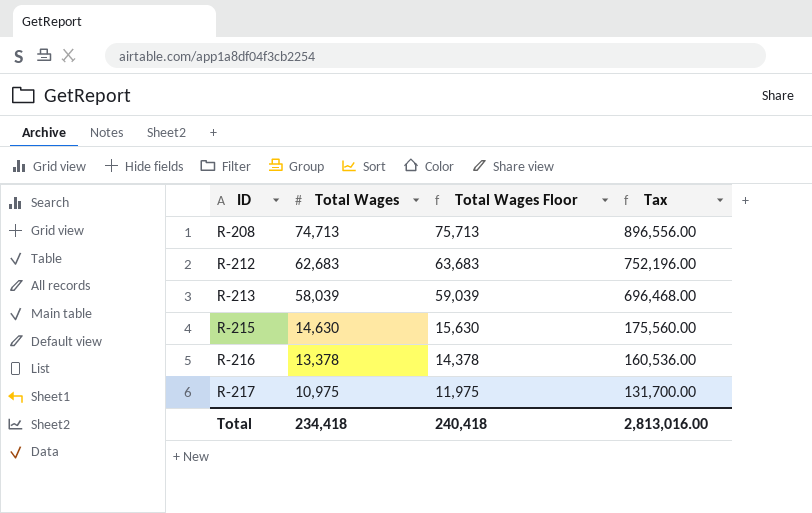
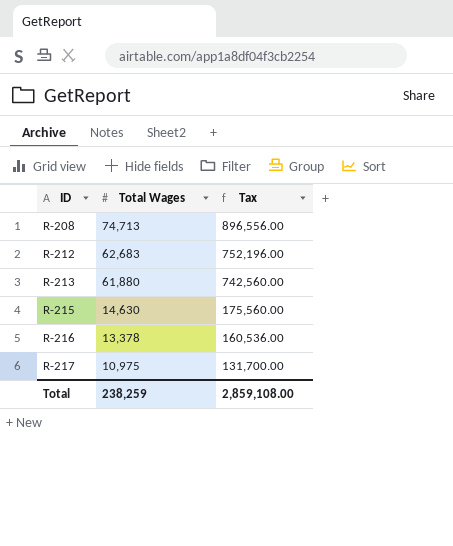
column Total Wages Floor | formula: [Total Wages] + 1000 -> none
R-213 | Total Wages: 58,039 -> 61,880
R-213 | Tax: 696,468.00 -> 742,560.00
Total | Total Wages: 234,418 -> 238,259
Total | Tax: 2,813,016.00 -> 2,859,108.00

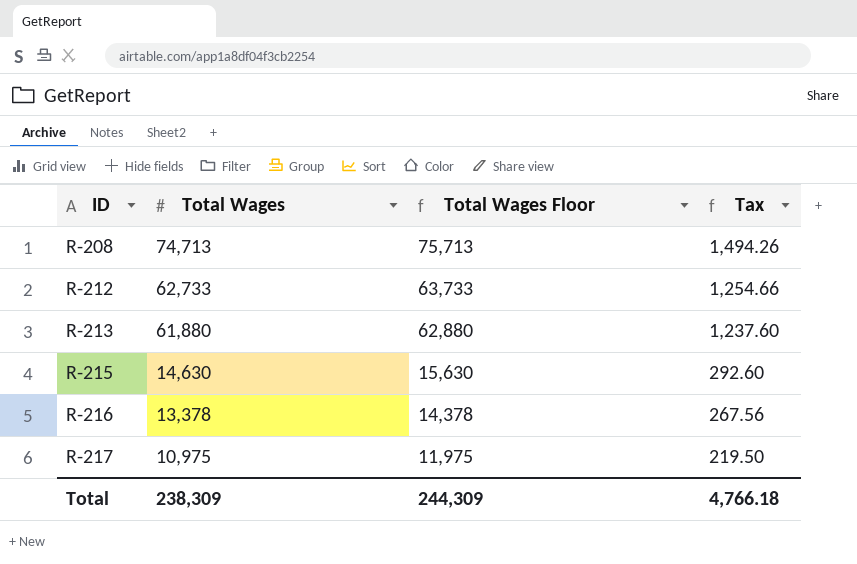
column Total Wages Floor | formula: none -> [Total Wages] + 1000
column Tax | formula: [Total Wages] * 12 -> [Total Wages] * 0.02
R-212 | Total Wages: 62,683 -> 62,733
Total | Total Wages: 238,259 -> 238,309
Total | Tax: 2,859,108.00 -> 4,766.18

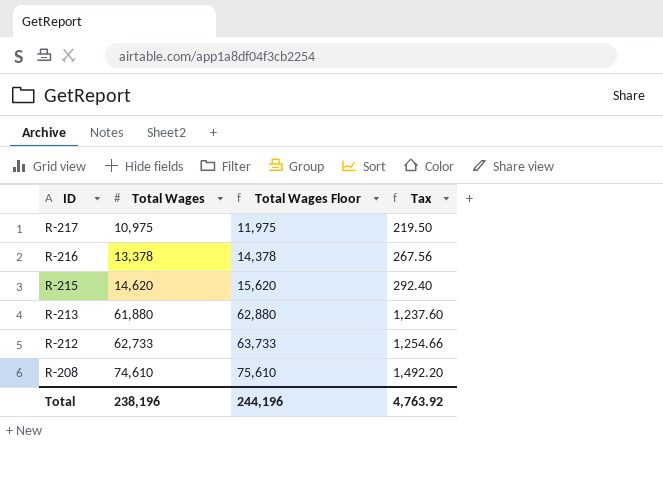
row order: ID ascending -> ID descending
R-215 | Total Wages: 14,630 -> 14,620
R-215 | Total Wages Floor: 15,630 -> 15,620
R-215 | Tax: 292.60 -> 292.40
R-208 | Total Wages: 74,713 -> 74,610
R-208 | Total Wages Floor: 75,713 -> 75,610
R-208 | Tax: 1,494.26 -> 1,492.20
Total | Total Wages: 238,309 -> 238,196
Total | Total Wages Floor: 244,309 -> 244,196
Total | Tax: 4,766.18 -> 4,763.92

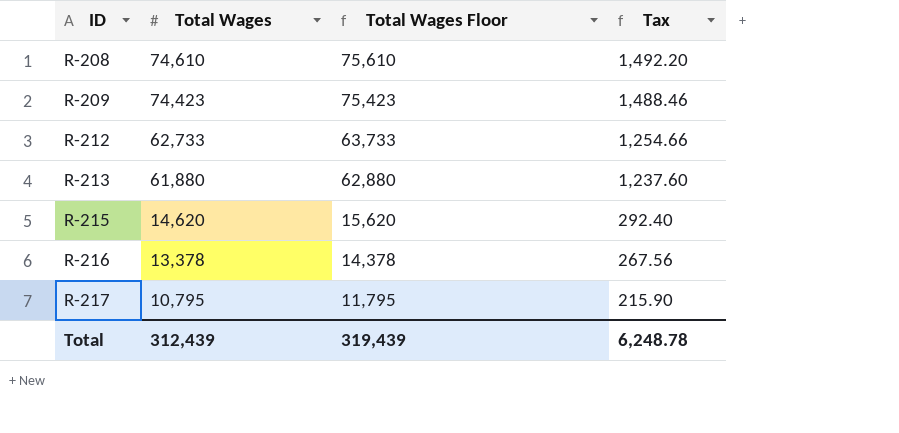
row order: ID descending -> ID ascending
row R-209: none -> 74,423 | 75,423 | 1,488.46
R-217 | Total Wages: 10,975 -> 10,795
R-217 | Total Wages Floor: 11,975 -> 11,795
R-217 | Tax: 219.50 -> 215.90
Total | Total Wages: 238,196 -> 312,439
Total | Total Wages Floor: 244,196 -> 319,439
Total | Tax: 4,763.92 -> 6,248.78

